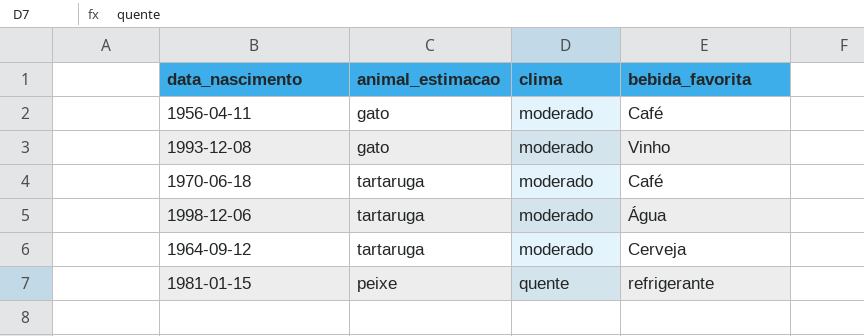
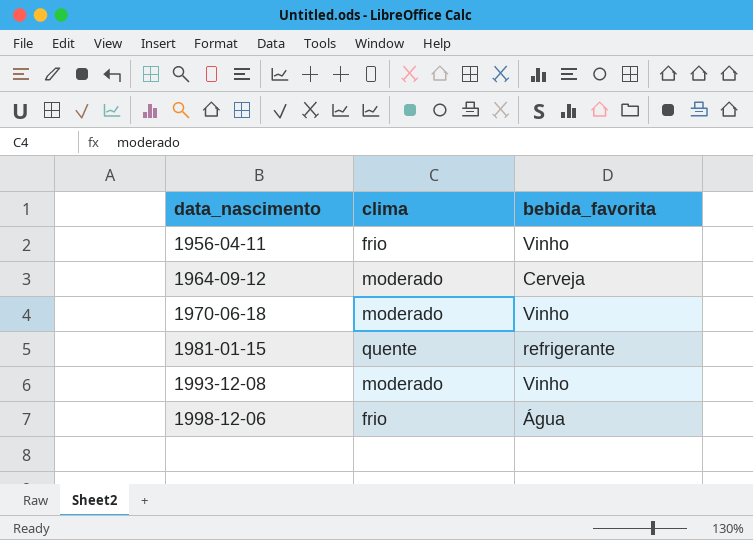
row order: clima ascending -> data_nascimento ascending
column animal_estimacao | position: 2 -> none
1956-04-11 | clima: moderado -> frio
1956-04-11 | bebida_favorita: Café -> Vinho
1970-06-18 | bebida_favorita: Café -> Vinho
1998-12-06 | clima: moderado -> frio

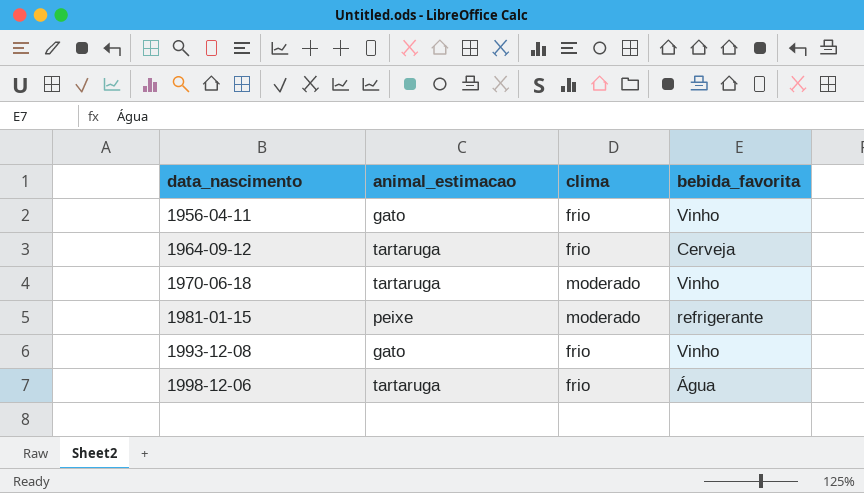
column animal_estimacao | position: none -> 2
1964-09-12 | clima: moderado -> frio
1981-01-15 | clima: quente -> moderado
1993-12-08 | clima: moderado -> frio

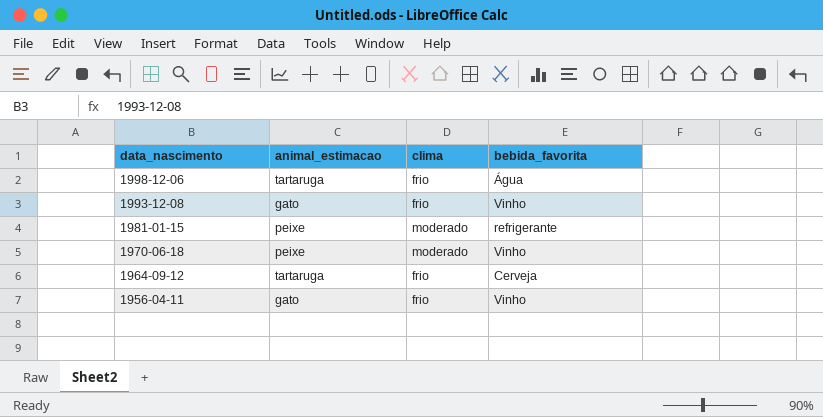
row order: data_nascimento ascending -> data_nascimento descending
1970-06-18 | animal_estimacao: tartaruga -> peixe

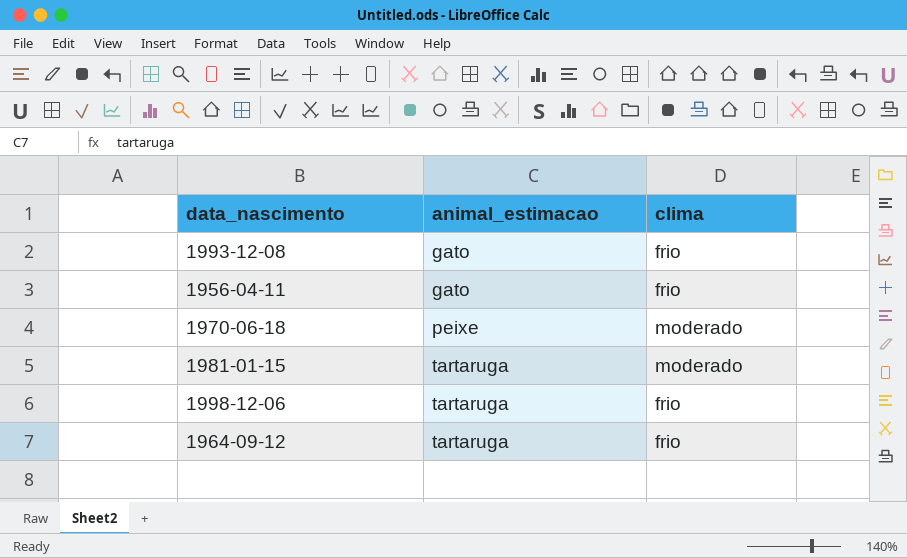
row order: data_nascimento descending -> animal_estimacao ascending
column bebida_favorita | position: 4 -> none
1981-01-15 | animal_estimacao: peixe -> tartaruga

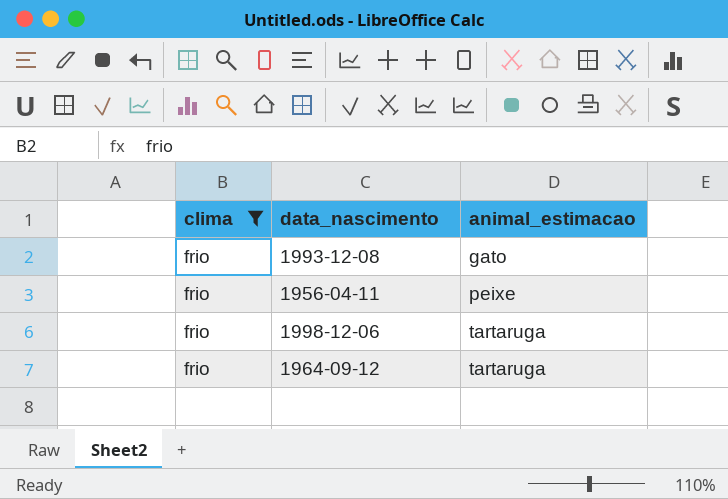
filter: none -> clima = frio
column clima | position: 3 -> 1
1956-04-11 | animal_estimacao: gato -> peixe

